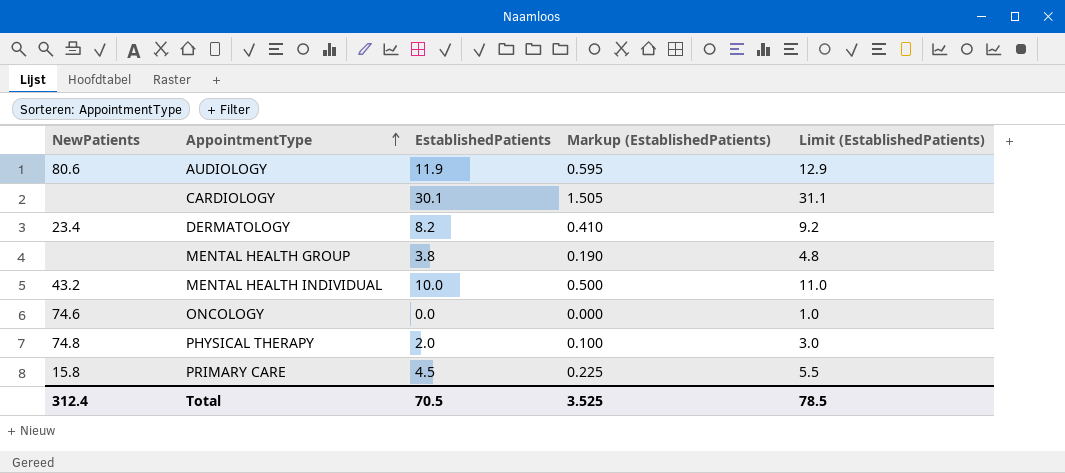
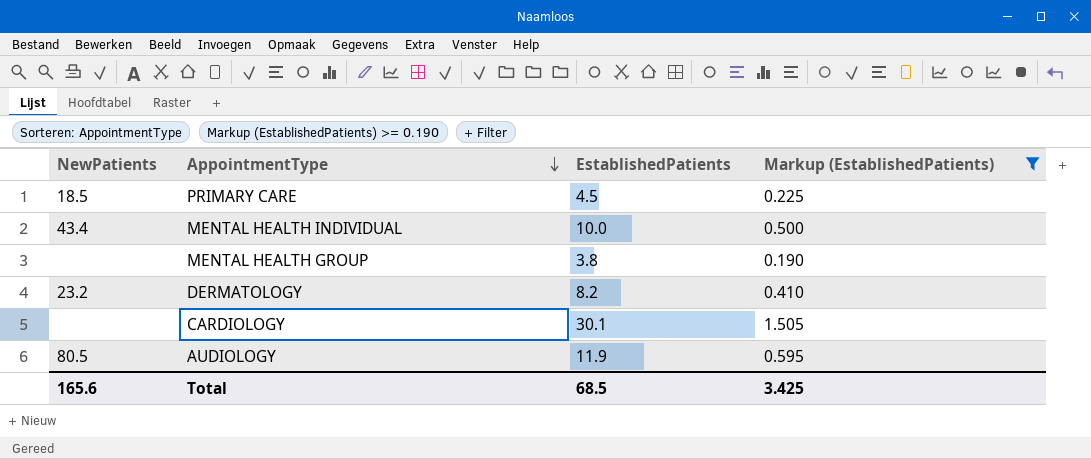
filter: none -> Markup (EstablishedPatients) >= 0.190
row order: AppointmentType ascending -> AppointmentType descending
column Limit (EstablishedPatients) | formula: [EstablishedPatients] + 1 -> none
PRIMARY CARE | NewPatients: 15.8 -> 18.5
MENTAL HEALTH INDIVIDUAL | NewPatients: 43.2 -> 43.4
DERMATOLOGY | NewPatients: 23.4 -> 23.2
AUDIOLOGY | NewPatients: 80.6 -> 80.5
Total | NewPatients: 312.4 -> 165.6
Total | EstablishedPatients: 70.5 -> 68.5
Total | Markup (EstablishedPatients): 3.525 -> 3.425

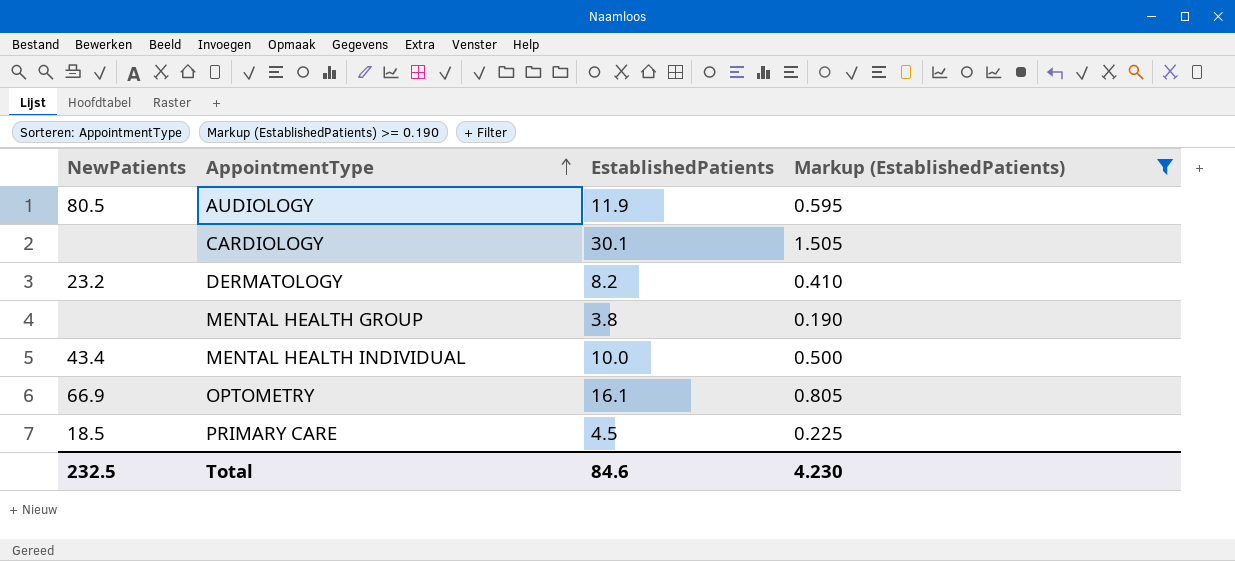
row order: AppointmentType descending -> AppointmentType ascending
row OPTOMETRY: none -> 66.9 | 16.1 | 0.805
Total | NewPatients: 165.6 -> 232.5
Total | EstablishedPatients: 68.5 -> 84.6
Total | Markup (EstablishedPatients): 3.425 -> 4.230

